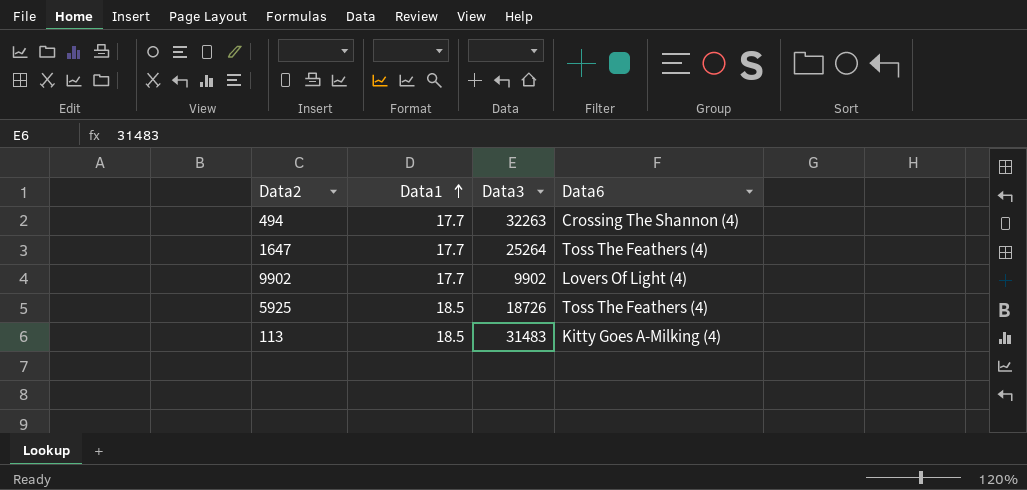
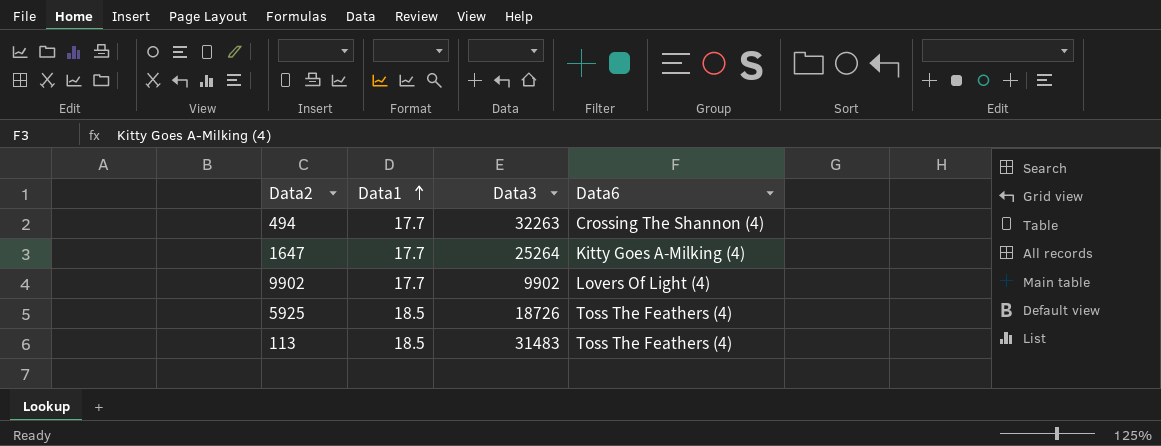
1647 | Data6: Toss The Feathers (4) -> Kitty Goes A-Milking (4)
113 | Data6: Kitty Goes A-Milking (4) -> Toss The Feathers (4)

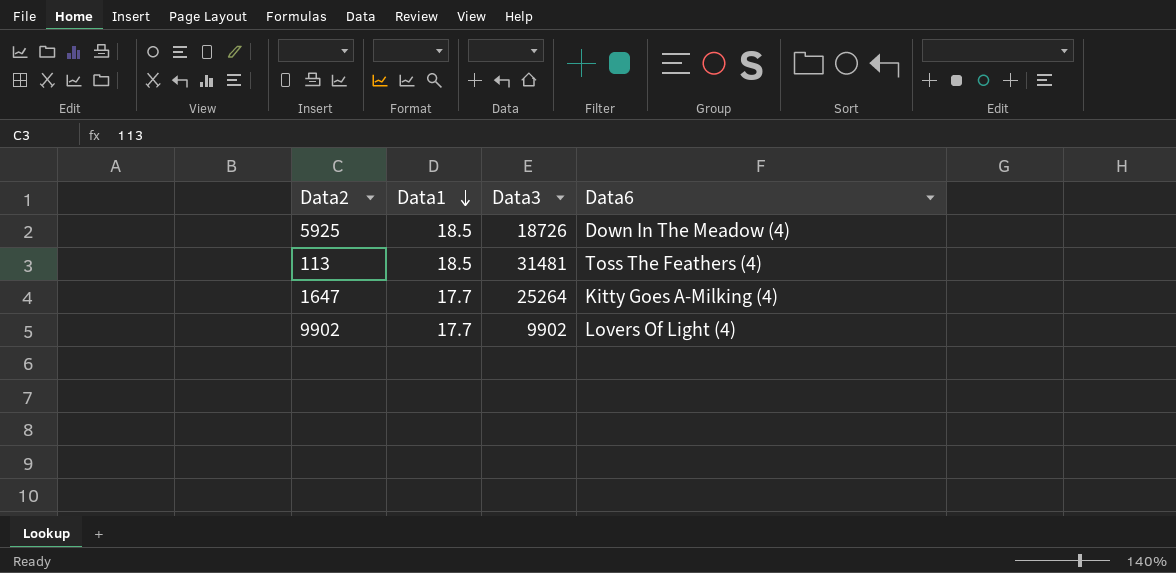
row order: Data1 ascending -> Data1 descending
row 494: 17.7 | 32263 | Crossing The Shannon (4) -> none
5925 | Data6: Toss The Feathers (4) -> Down In The Meadow (4)
113 | Data3: 31483 -> 31481

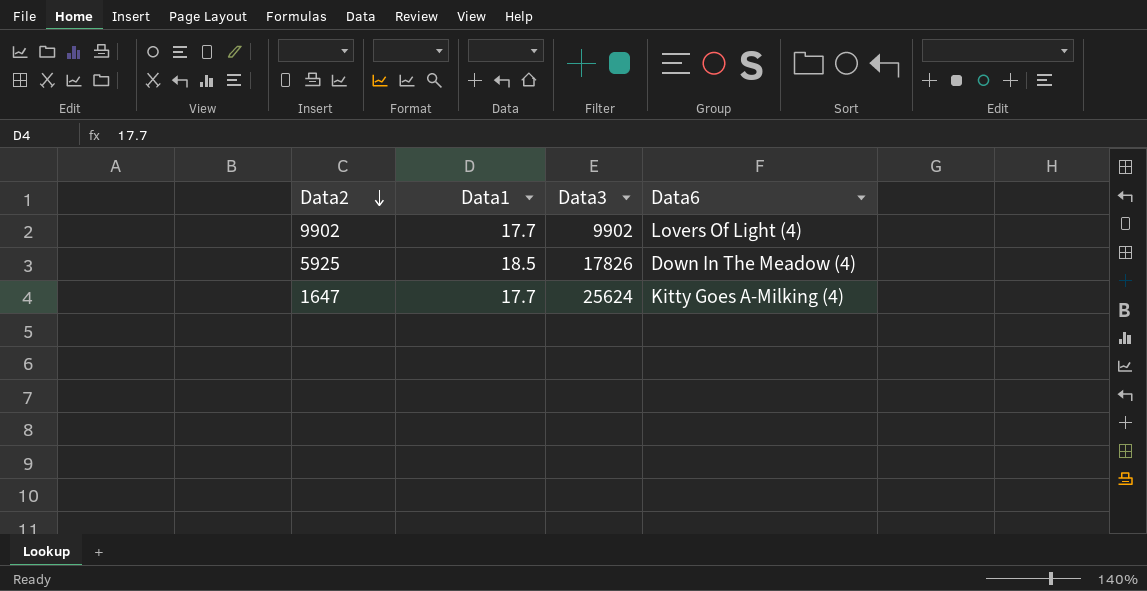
row order: Data1 descending -> Data2 descending
row 113: 18.5 | 31481 | Toss The Feathers (4) -> none
5925 | Data3: 18726 -> 17826
1647 | Data3: 25264 -> 25624

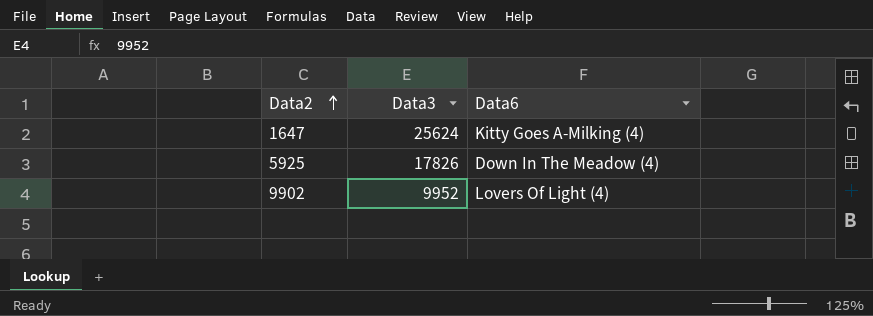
row order: Data2 descending -> Data2 ascending
column Data1 | position: 2 -> none
9902 | Data3: 9902 -> 9952

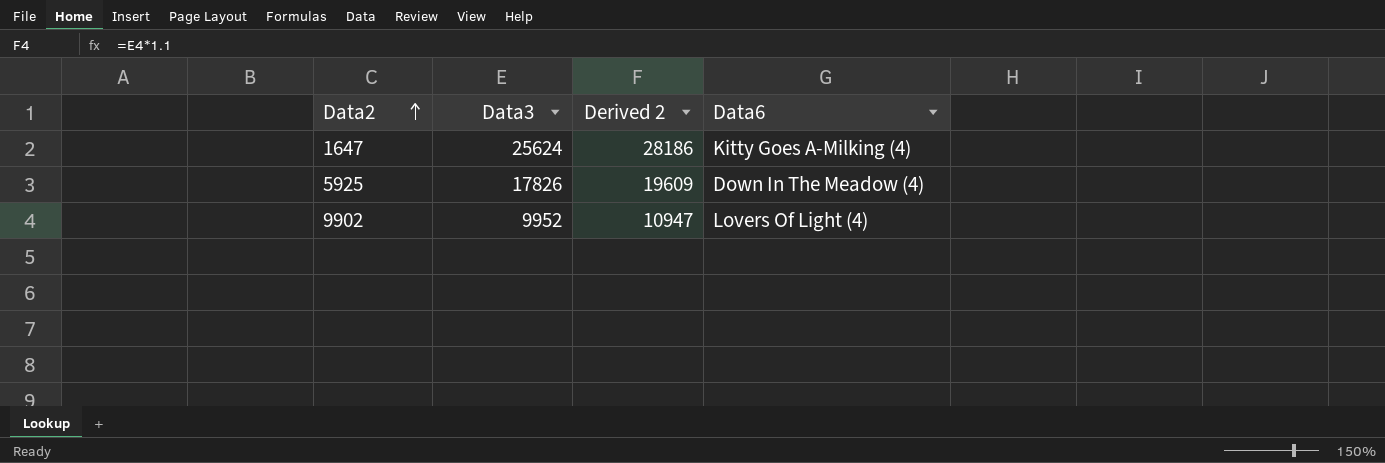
column Derived 2 | formula: none -> [Data3] * 1.1

